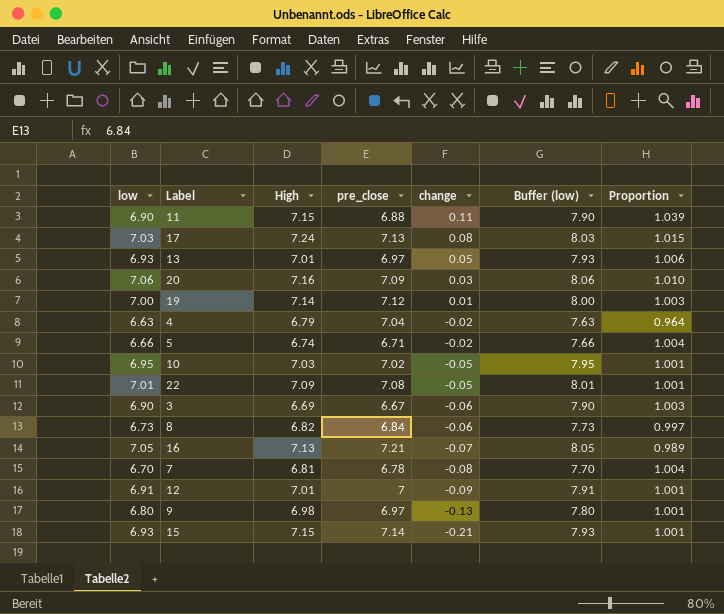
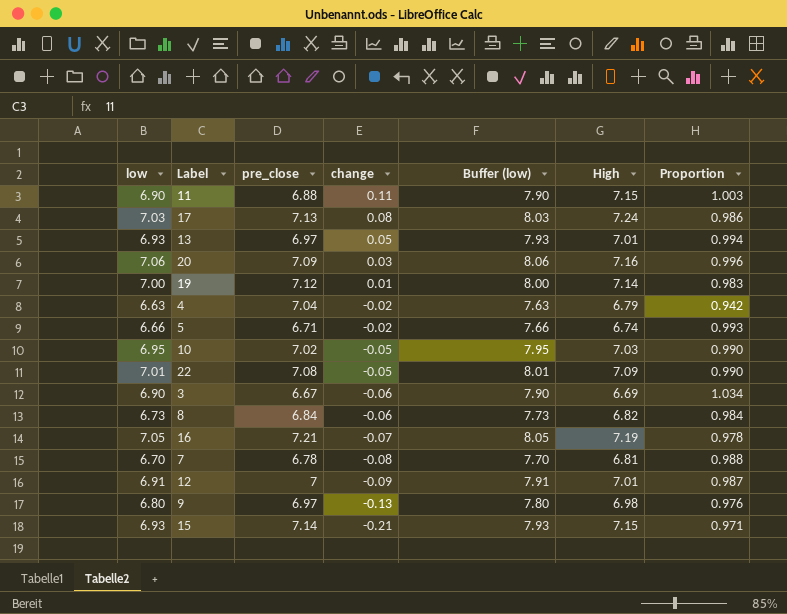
column High | position: 3 -> 6
column Proportion | formula: [High] / [pre_close] -> [low] / [pre_close]
16 | High: 7.13 -> 7.19

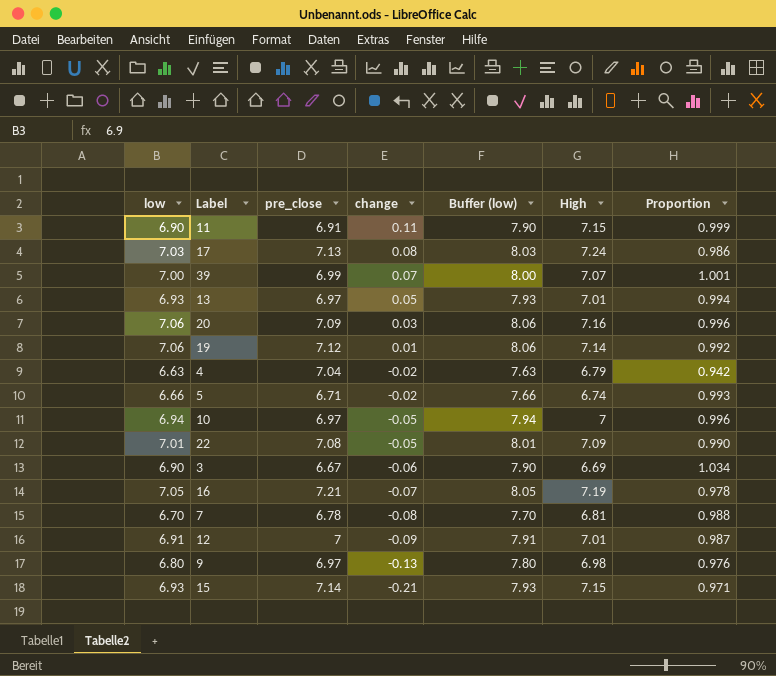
row 8: 6.73 | 6.84 | -0.06 | 7.73 | 6.82 | 0.984 -> none
11 | pre_close: 6.88 -> 6.91
11 | Proportion: 1.003 -> 0.999
row 39: none -> 7.00 | 6.99 | 0.07 | 8.00 | 7.07 | 1.001
19 | low: 7.00 -> 7.06
19 | Buffer (low): 8.00 -> 8.06
19 | Proportion: 0.983 -> 0.992
10 | low: 6.95 -> 6.94
10 | pre_close: 7.02 -> 6.97
10 | Buffer (low): 7.95 -> 7.94
10 | High: 7.03 -> 7
10 | Proportion: 0.990 -> 0.996

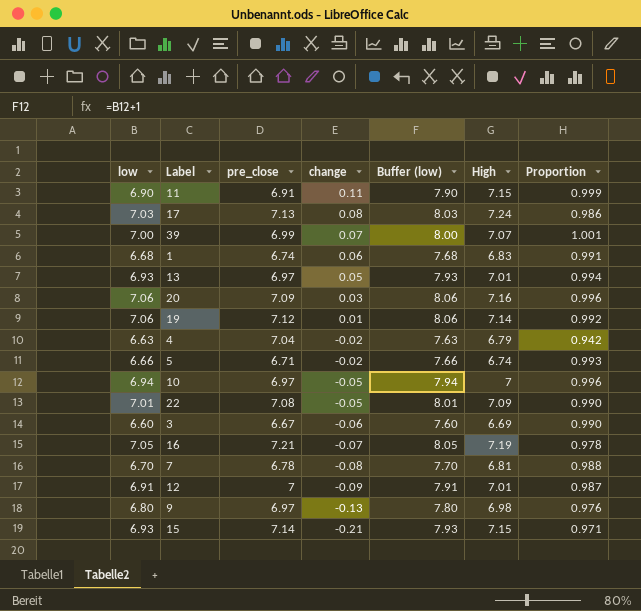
row 1: none -> 6.68 | 6.74 | 0.06 | 7.68 | 6.83 | 0.991
3 | low: 6.90 -> 6.60
3 | Buffer (low): 7.90 -> 7.60
3 | Proportion: 1.034 -> 0.990

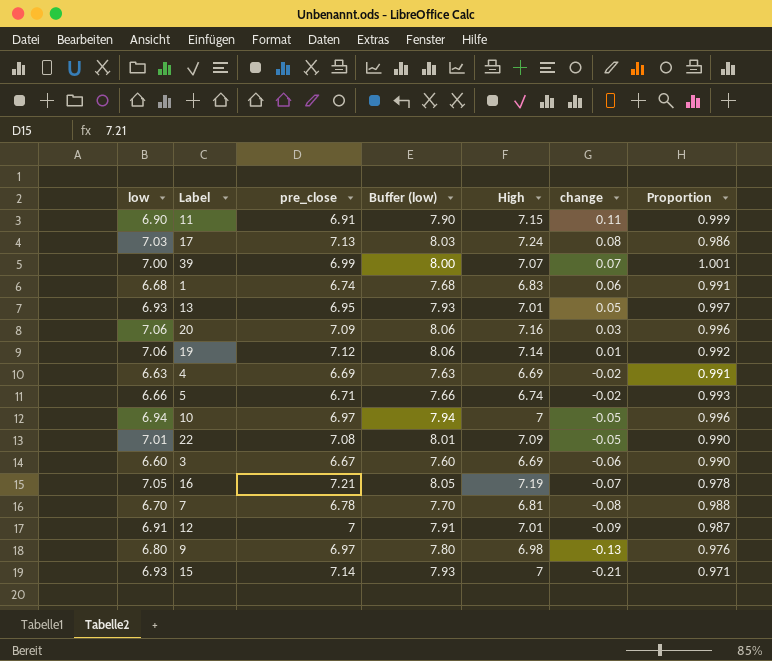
column change | position: 4 -> 6
13 | pre_close: 6.97 -> 6.95
13 | Proportion: 0.994 -> 0.997
4 | pre_close: 7.04 -> 6.69
4 | High: 6.79 -> 6.69
4 | Proportion: 0.942 -> 0.991
15 | High: 7.15 -> 7

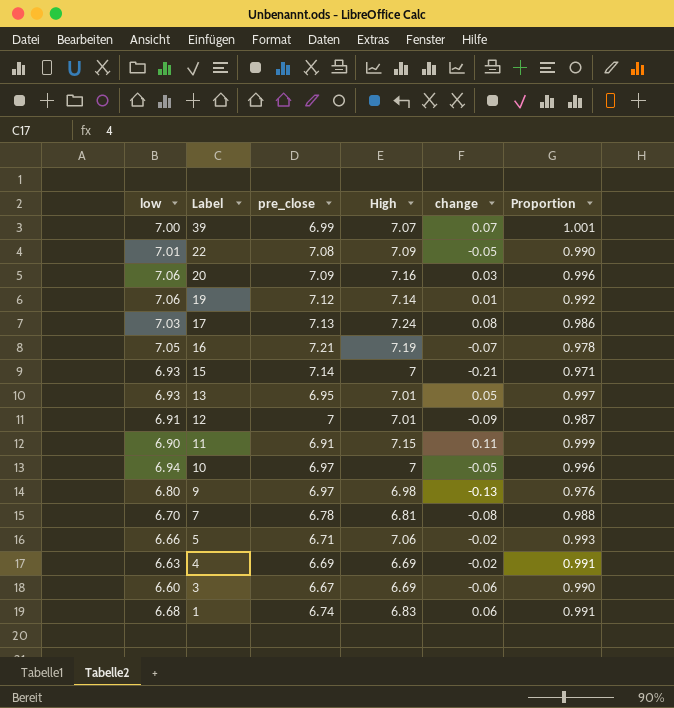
row order: change descending -> Label descending
column Buffer (low) | formula: [low] + 1 -> none
5 | High: 6.74 -> 7.06

